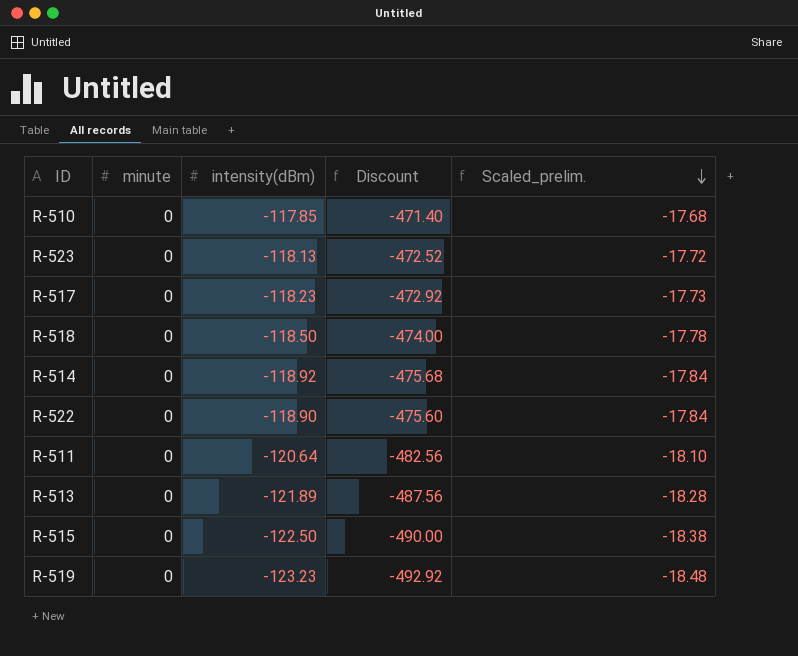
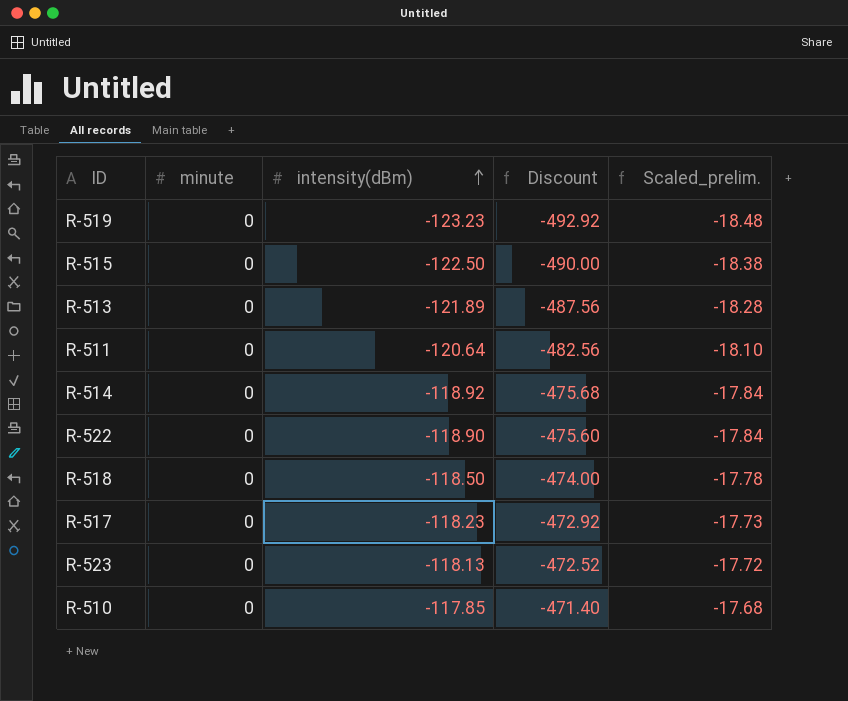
row order: Scaled_prelim. descending -> intensity(dBm) ascending

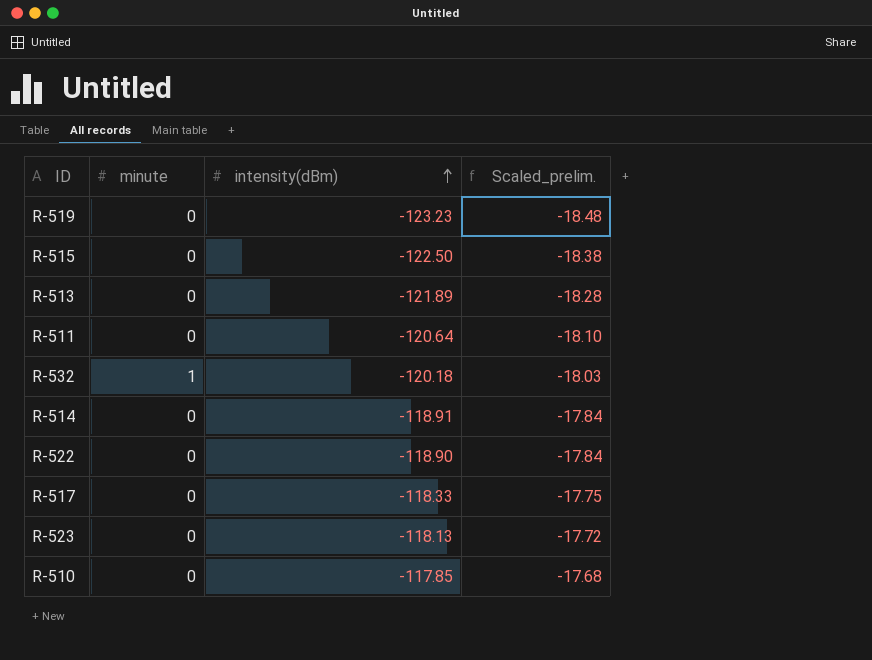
column Discount | formula: [intensity(dBm)] * 4 -> none
row R-518: 0 | -118.50 | -474.00 | -17.78 -> none
row R-532: none -> 1 | -120.18 | -18.03
R-514 | intensity(dBm): -118.92 -> -118.91
R-517 | intensity(dBm): -118.23 -> -118.33
R-517 | Scaled_prelim.: -17.73 -> -17.75

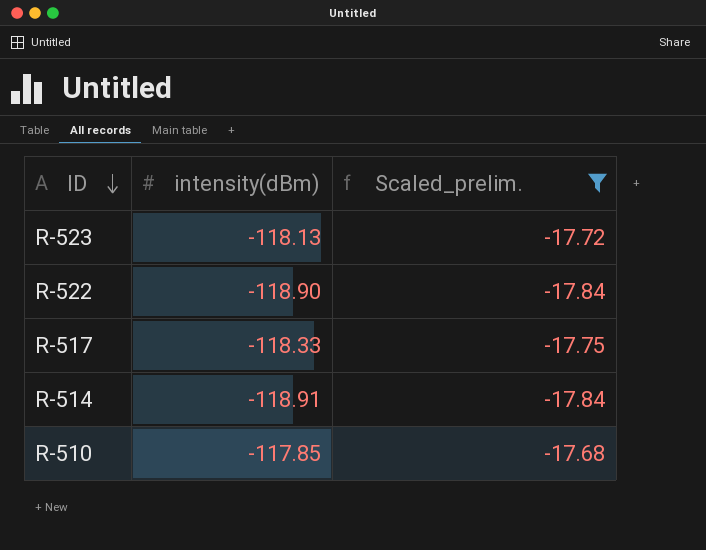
filter: none -> Scaled_prelim. >= -17.84
row order: intensity(dBm) ascending -> ID descending
column minute | position: 2 -> none

